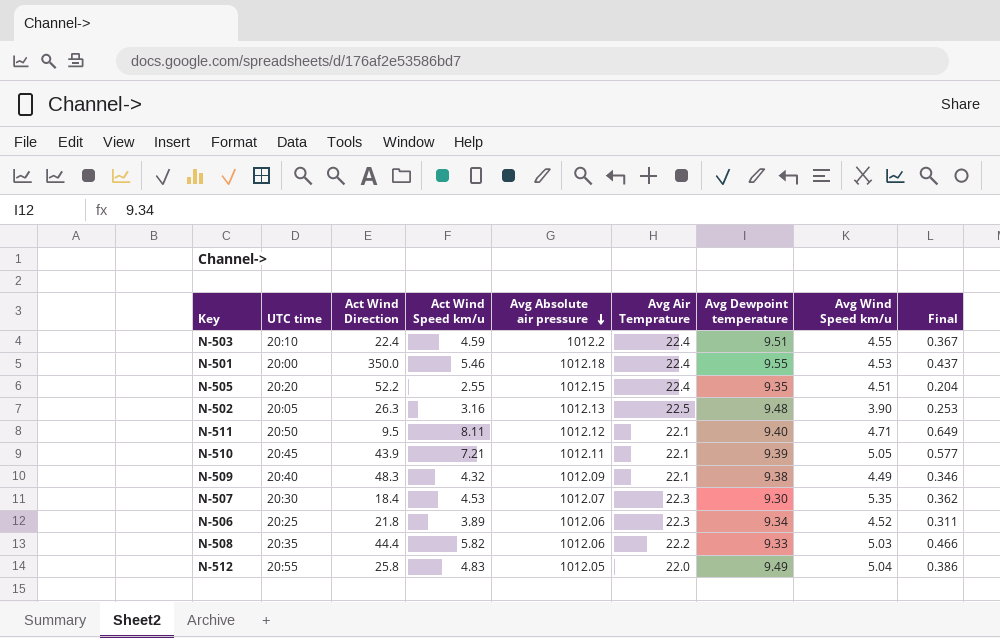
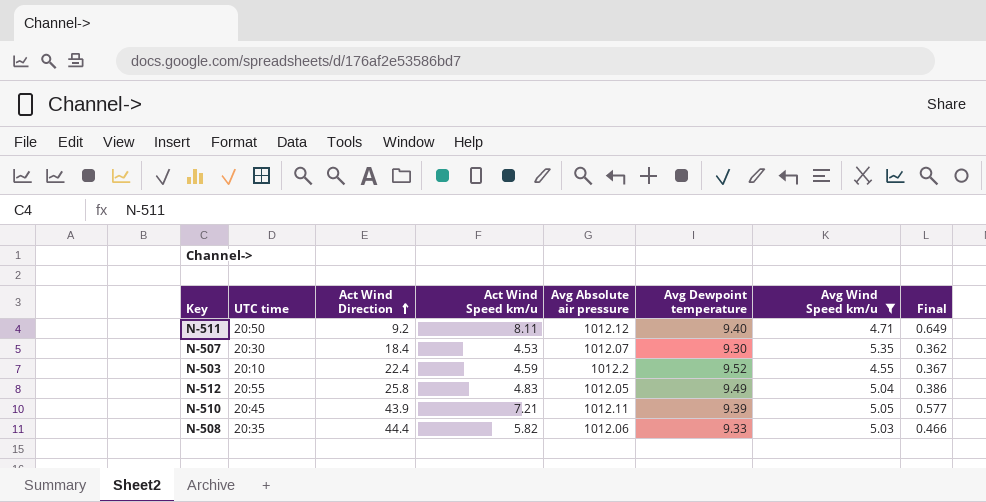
filter: none -> Avg Wind Speed km/u >= 4.55
row order: Avg Absolute air pressure descending -> Act Wind Direction ascending
column Avg Air Temprature | position: 6 -> none
N-511 | Act Wind Direction: 9.5 -> 9.2
N-503 | Avg Dewpoint temperature: 9.51 -> 9.52

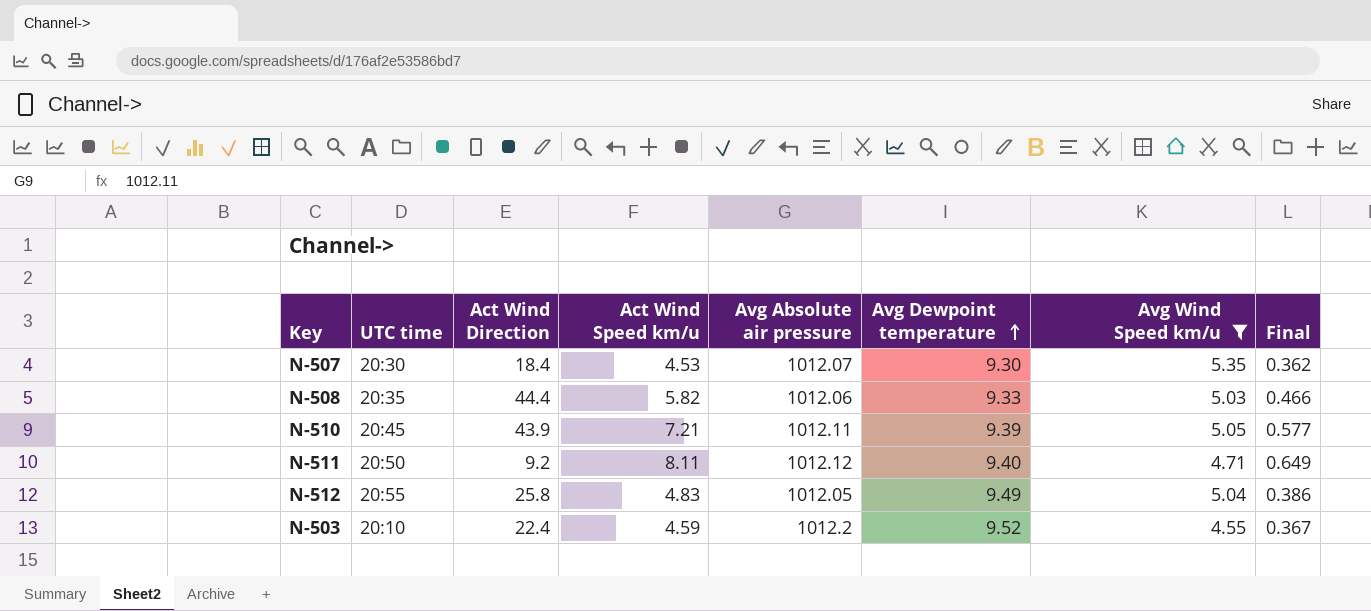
row order: Act Wind Direction ascending -> Avg Dewpoint temperature ascending

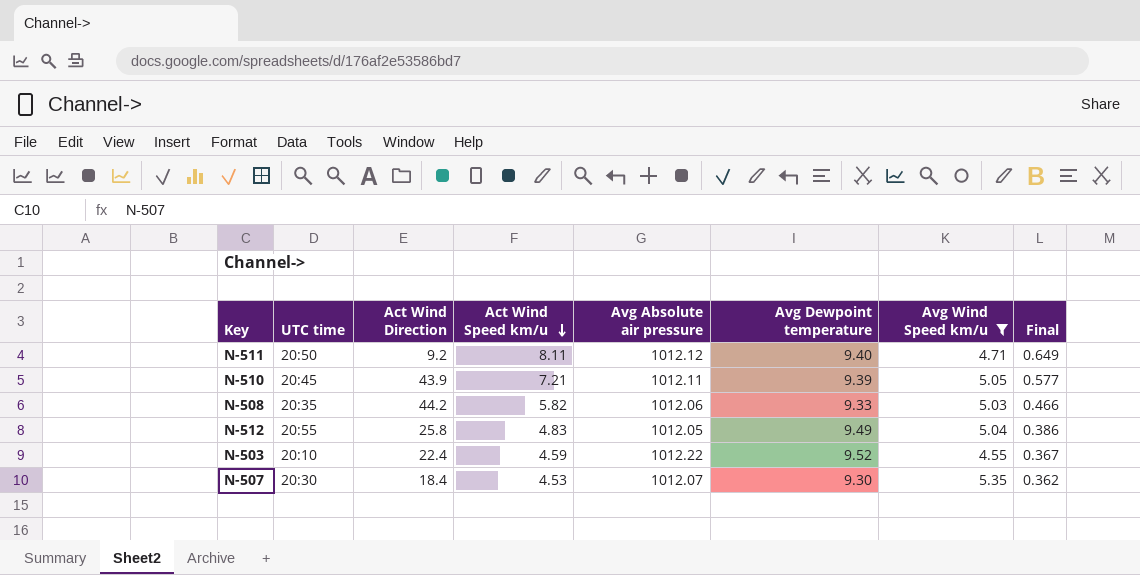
row order: Avg Dewpoint temperature ascending -> Act Wind Speed km/u descending
N-508 | Act Wind Direction: 44.4 -> 44.2
N-503 | Avg Absolute air pressure: 1012.2 -> 1012.22

